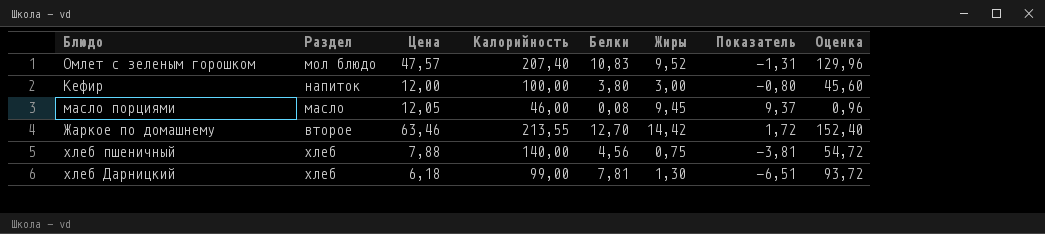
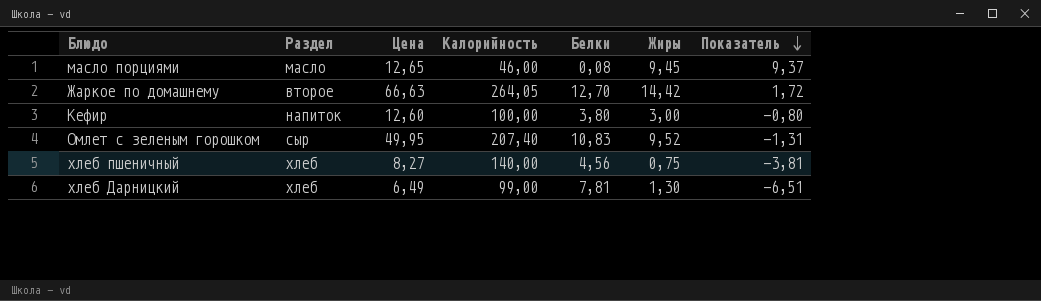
row order: none -> Показатель descending
column Оценка | formula: [Белки] * 12 -> none
масло порциями | Цена: 12,05 -> 12,65
Жаркое по домашнему | Цена: 63,46 -> 66,63
Жаркое по домашнему | Калорийность: 213,55 -> 264,05
Кефир | Цена: 12,00 -> 12,60
Омлет с зеленым горошком | Раздел: мол блюдо -> сыр
Омлет с зеленым горошком | Цена: 47,57 -> 49,95
хлеб пшеничный | Цена: 7,88 -> 8,27
хлеб Дарницкий | Цена: 6,18 -> 6,49

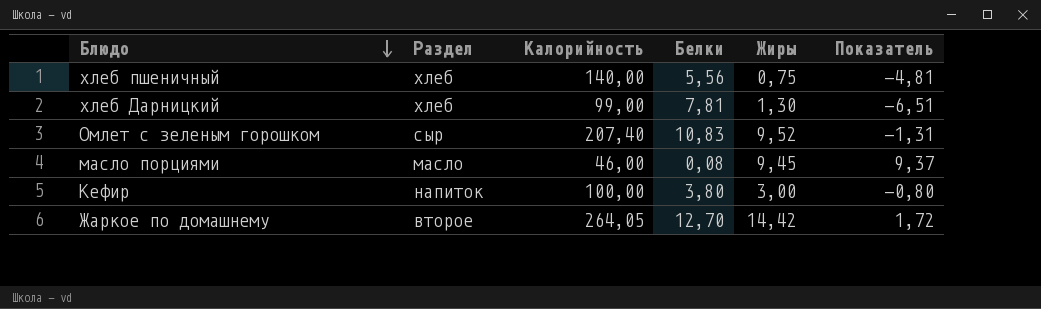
row order: Показатель descending -> Блюдо descending
column Цена | position: 3 -> none
хлеб пшеничный | Белки: 4,56 -> 5,56
хлеб пшеничный | Показатель: -3,81 -> -4,81

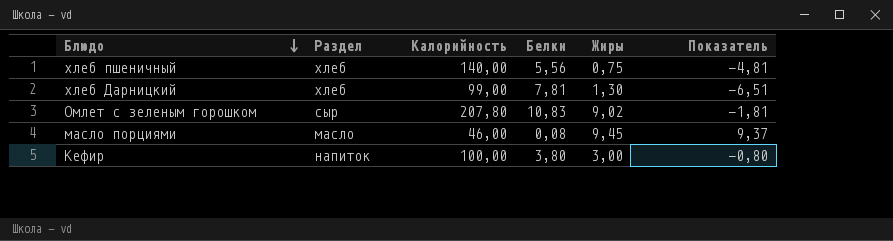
row Жаркое по домашнему: второе | 264,05 | 12,70 | 14,42 | 1,72 -> none
Омлет с зеленым горошком | Калорийность: 207,40 -> 207,80
Омлет с зеленым горошком | Жиры: 9,52 -> 9,02
Омлет с зеленым горошком | Показатель: -1,31 -> -1,81

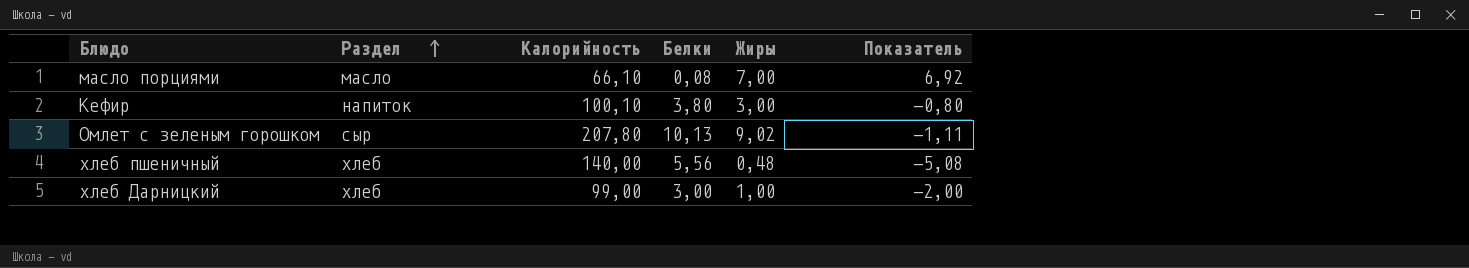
row order: Блюдо descending -> Раздел ascending
масло порциями | Калорийность: 46,00 -> 66,10
масло порциями | Жиры: 9,45 -> 7,00
масло порциями | Показатель: 9,37 -> 6,92
Кефир | Калорийность: 100,00 -> 100,10
Омлет с зеленым горошком | Белки: 10,83 -> 10,13
Омлет с зеленым горошком | Показатель: -1,81 -> -1,11
хлеб пшеничный | Жиры: 0,75 -> 0,48
хлеб пшеничный | Показатель: -4,81 -> -5,08
хлеб Дарницкий | Белки: 7,81 -> 3,00
хлеб Дарницкий | Жиры: 1,30 -> 1,00
хлеб Дарницкий | Показатель: -6,51 -> -2,00

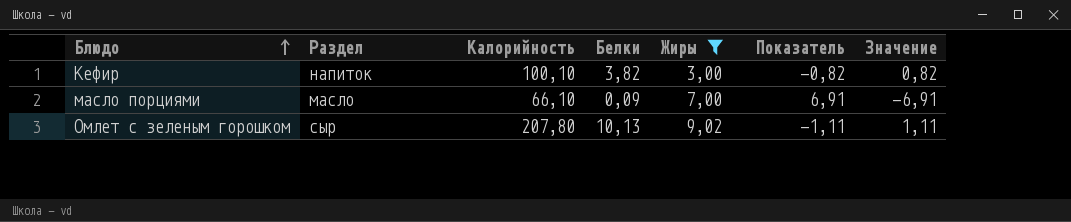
filter: none -> Жиры >= 3,00
row order: Раздел ascending -> Блюдо ascending
column Значение | formula: none -> [Белки] - [Жиры]
Кефир | Белки: 3,80 -> 3,82
Кефир | Показатель: -0,80 -> -0,82
масло порциями | Белки: 0,08 -> 0,09
масло порциями | Показатель: 6,92 -> 6,91

